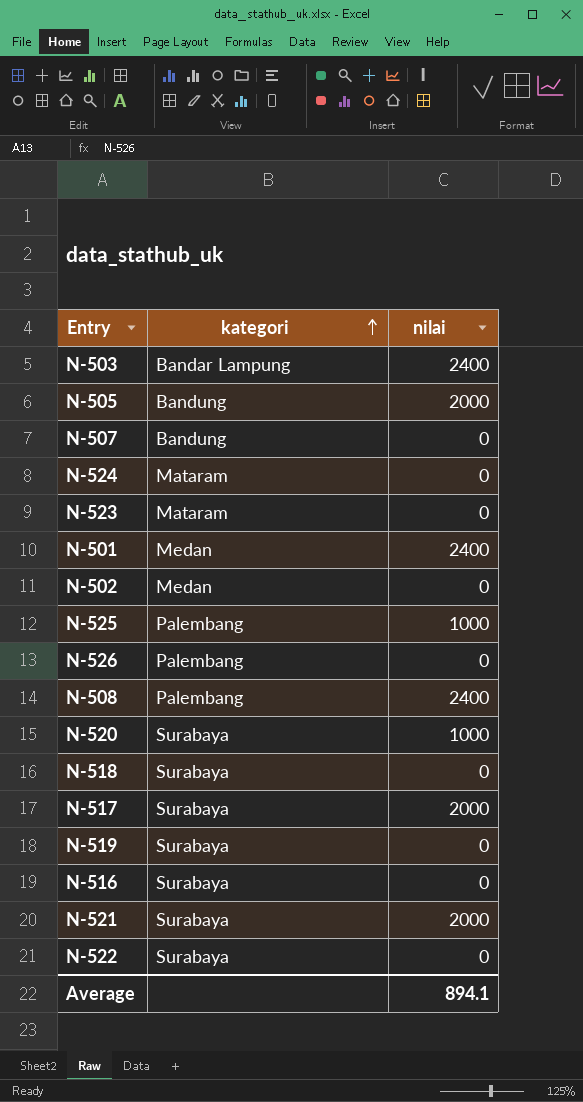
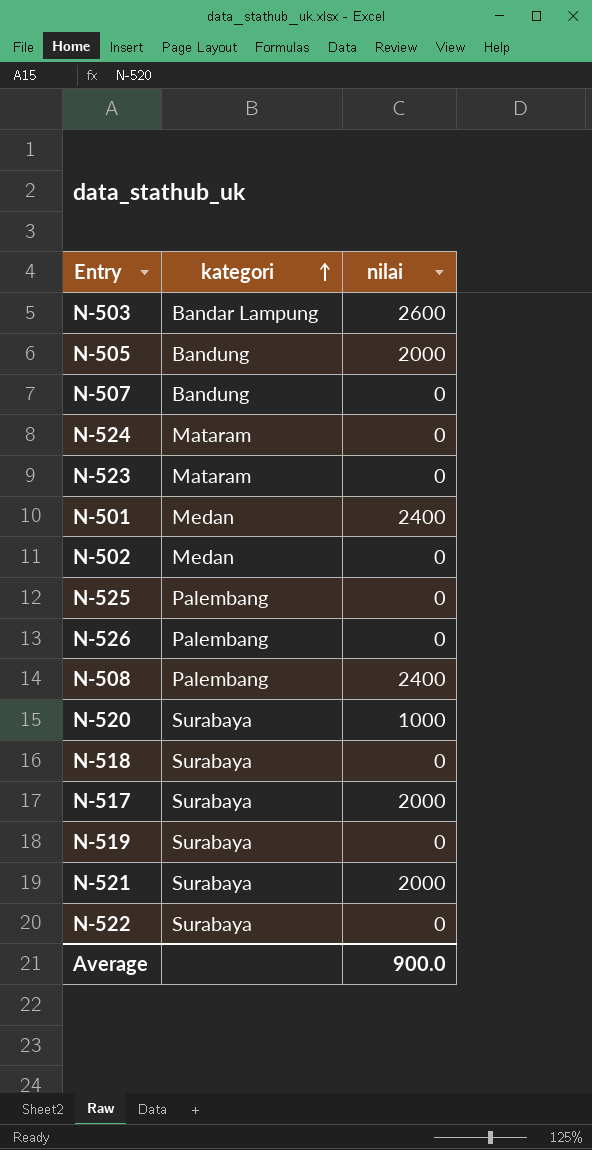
row N-516: Surabaya | 0 -> none
N-503 | nilai: 2400 -> 2600
N-525 | nilai: 1000 -> 0
Average | nilai: 894.1 -> 900.0

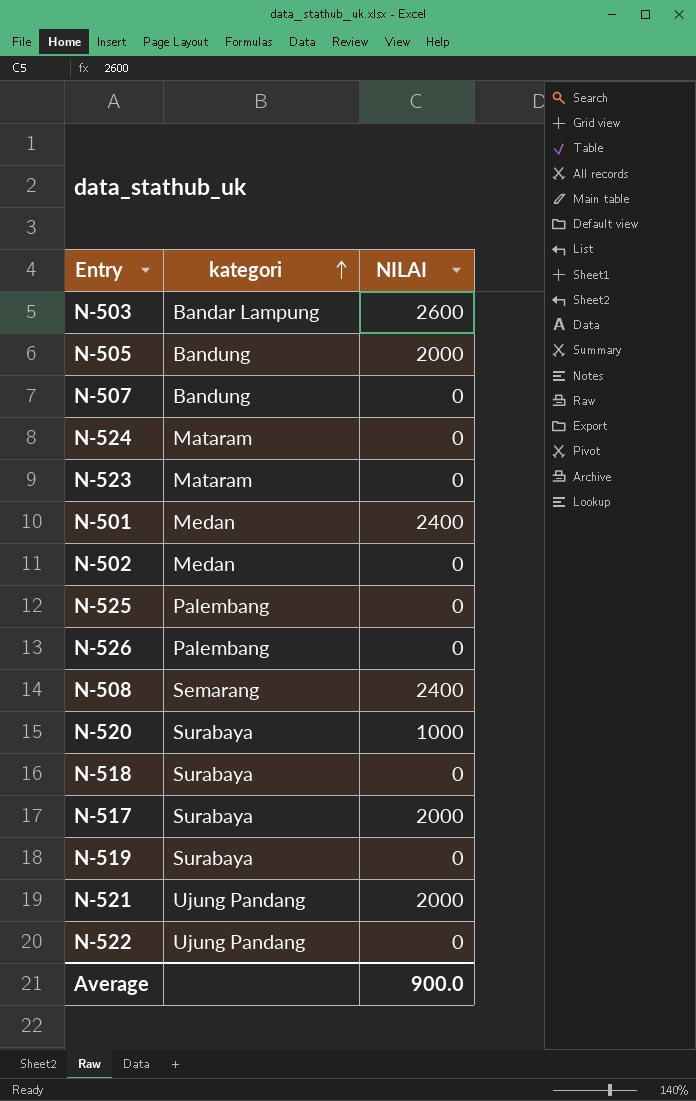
column name: nilai -> NILAI
N-508 | kategori: Palembang -> Semarang
N-521 | kategori: Surabaya -> Ujung Pandang
N-522 | kategori: Surabaya -> Ujung Pandang

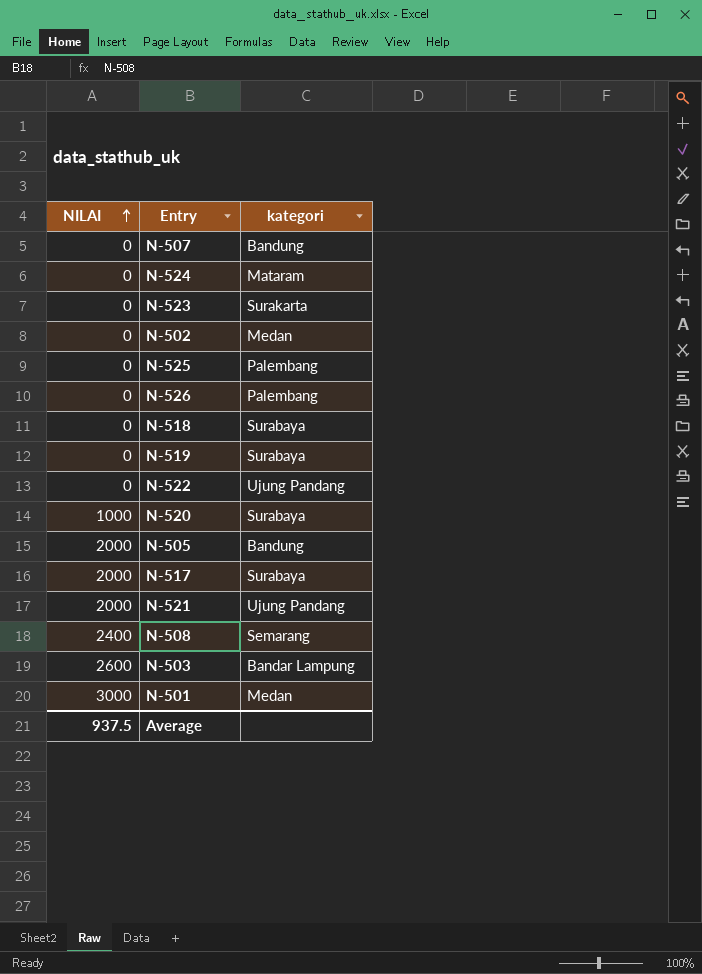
row order: kategori ascending -> NILAI ascending
column NILAI | position: 3 -> 1
N-523 | kategori: Mataram -> Surakarta
N-501 | NILAI: 2400 -> 3000
Average | NILAI: 900.0 -> 937.5

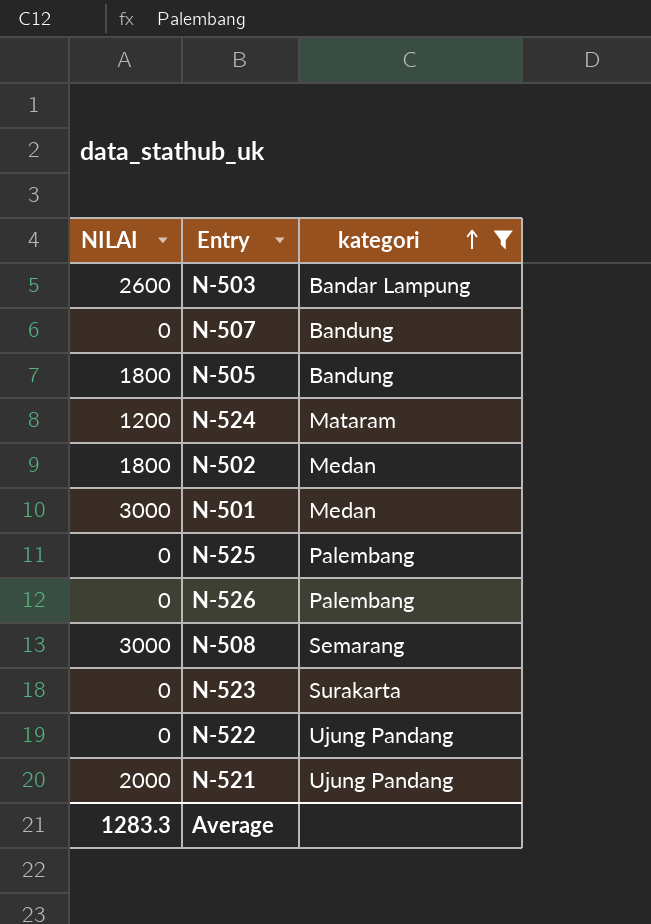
filter: none -> kategori != Surabaya
row order: NILAI ascending -> kategori ascending
N-505 | NILAI: 2000 -> 1800
N-524 | NILAI: 0 -> 1200
N-502 | NILAI: 0 -> 1800
N-508 | NILAI: 2400 -> 3000
Average | NILAI: 937.5 -> 1283.3

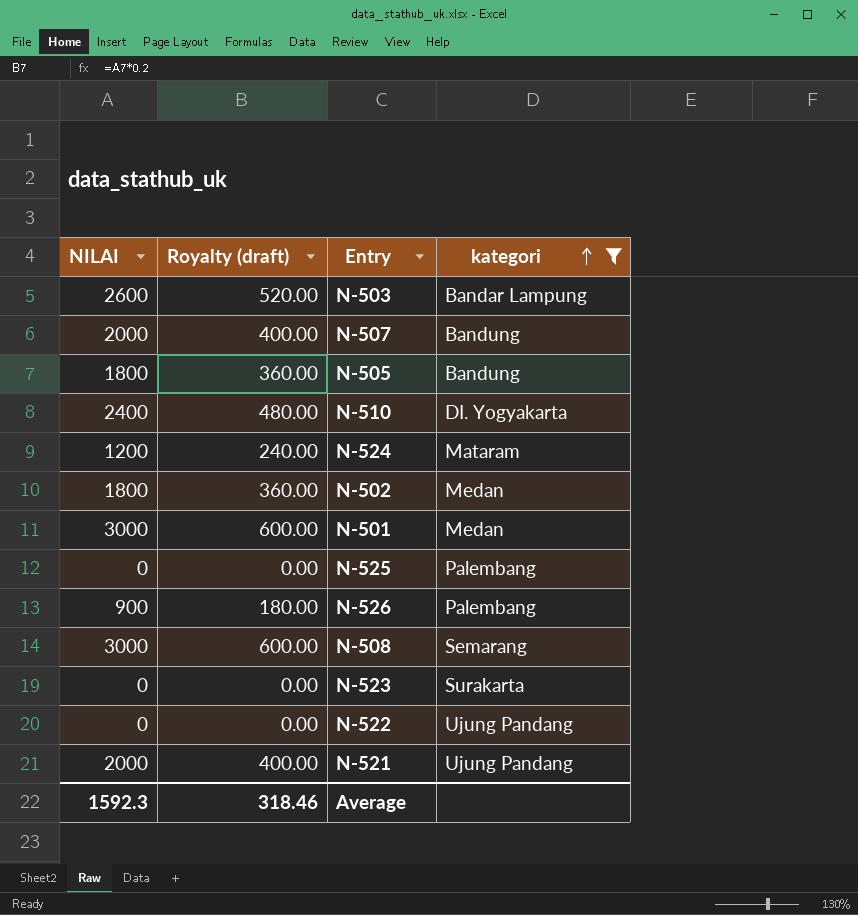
column Royalty (draft) | formula: none -> [NILAI] * 0.2
N-507 | NILAI: 0 -> 2000
row N-510: none -> 2400 | 480.00 | DI. Yogyakarta
N-526 | NILAI: 0 -> 900
Average | NILAI: 1283.3 -> 1592.3

